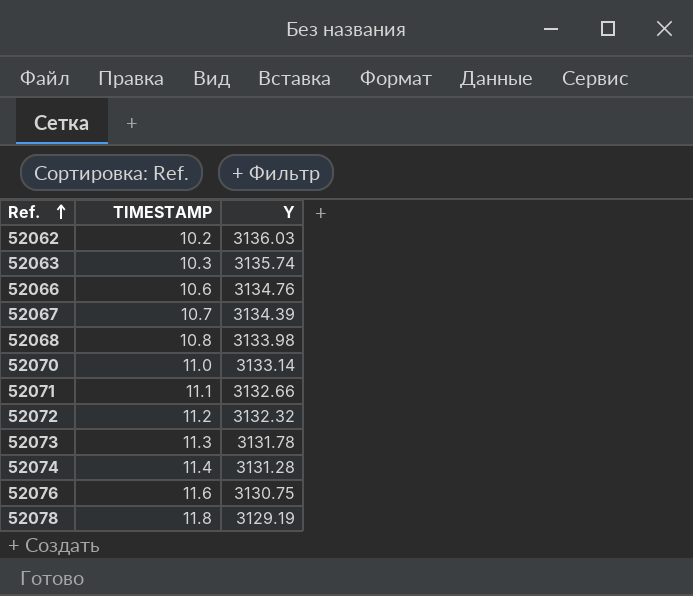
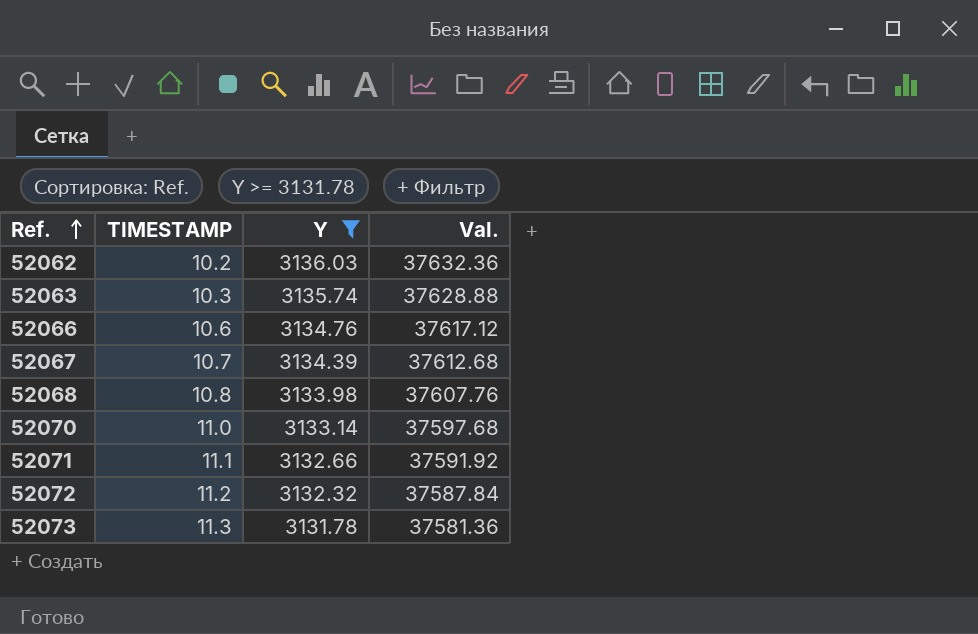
filter: none -> Y >= 3131.78
column Val. | formula: none -> [Y] * 12

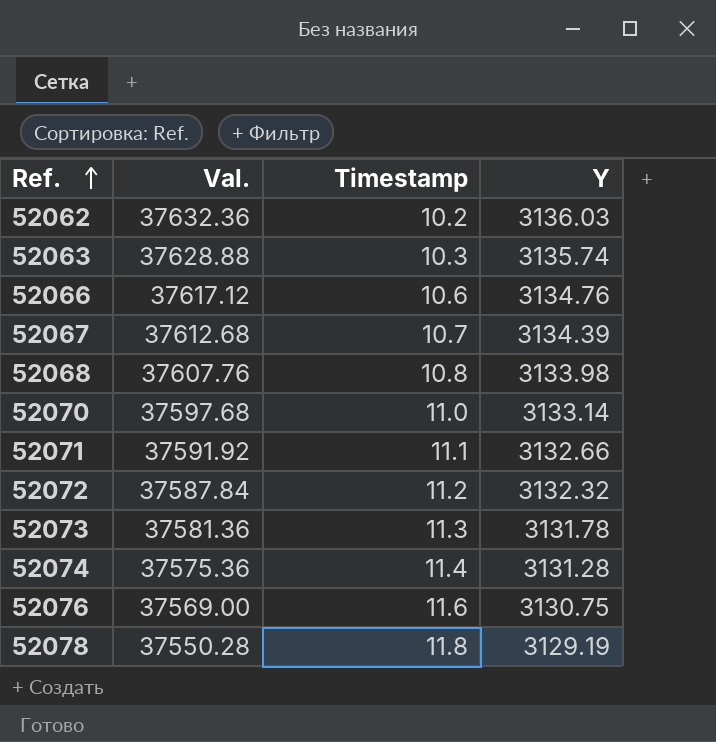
filter: Y >= 3131.78 -> none
column Val. | position: 4 -> 2
column name: TIMESTAMP -> Timestamp

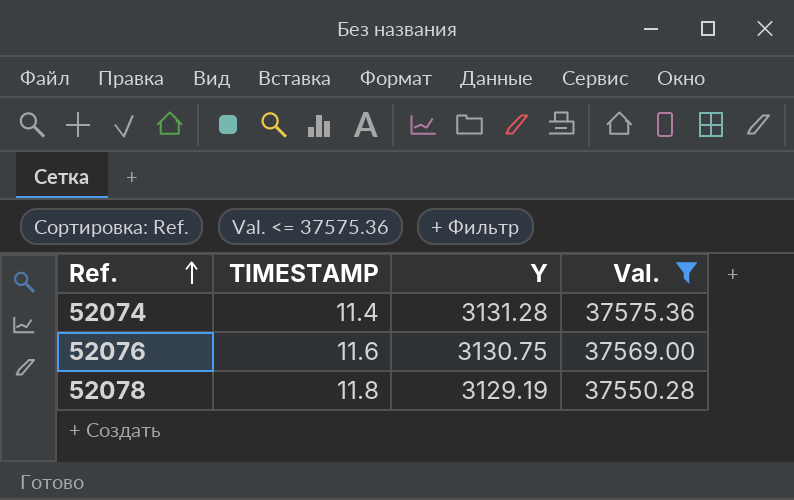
filter: none -> Val. <= 37575.36
column name: Timestamp -> TIMESTAMP
column Val. | position: 2 -> 4

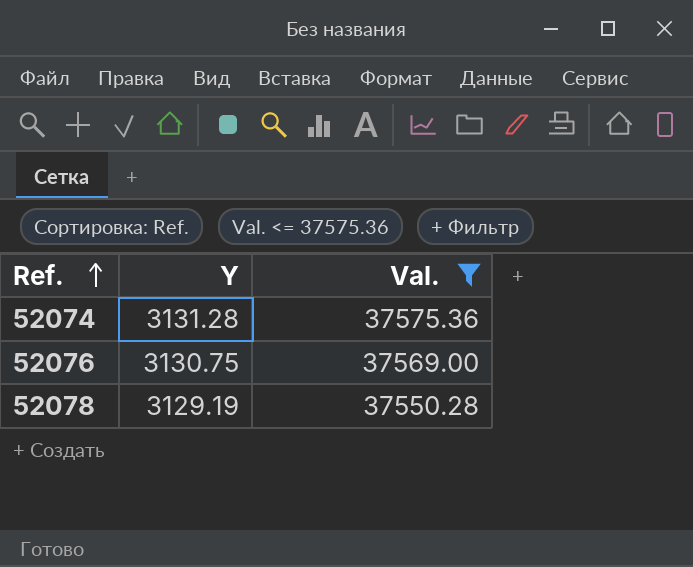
column TIMESTAMP | position: 2 -> none

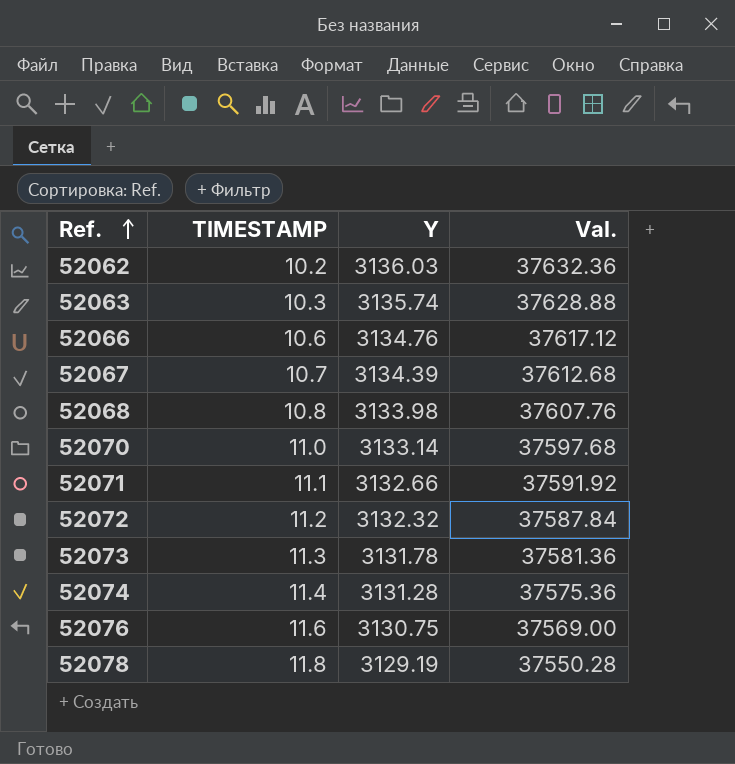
filter: Val. <= 37575.36 -> none
column TIMESTAMP | position: none -> 2

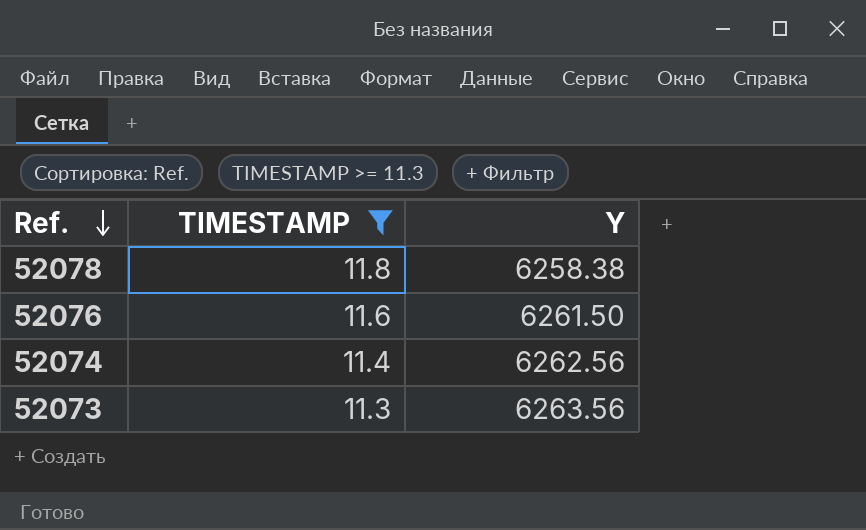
filter: none -> TIMESTAMP >= 11.3
row order: Ref. ascending -> Ref. descending
column Val. | formula: [Y] * 12 -> none
52078 | Y: 3129.19 -> 6258.38
52076 | Y: 3130.75 -> 6261.50
52074 | Y: 3131.28 -> 6262.56
52073 | Y: 3131.78 -> 6263.56

